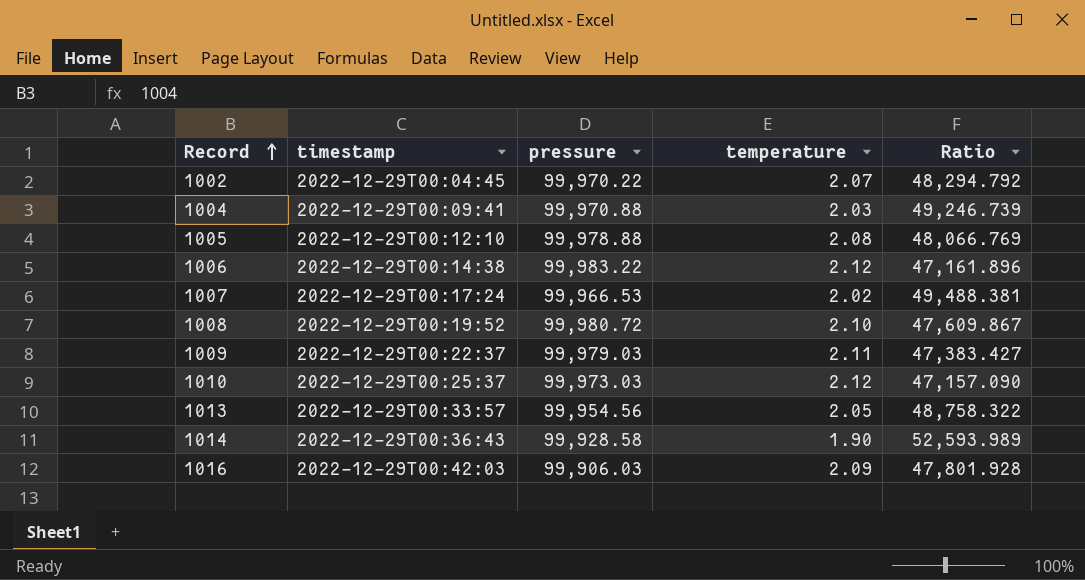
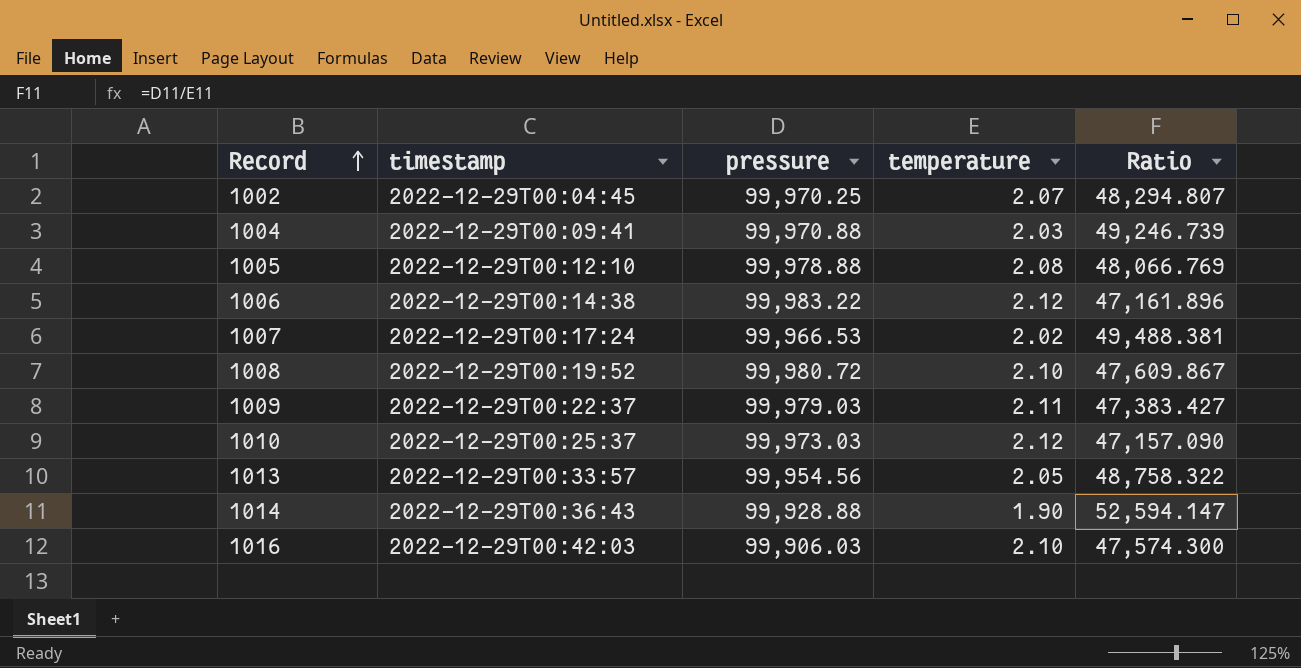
1002 | pressure: 99,970.22 -> 99,970.25
1002 | Ratio: 48,294.792 -> 48,294.807
1014 | pressure: 99,928.58 -> 99,928.88
1014 | Ratio: 52,593.989 -> 52,594.147
1016 | temperature: 2.09 -> 2.10
1016 | Ratio: 47,801.928 -> 47,574.300

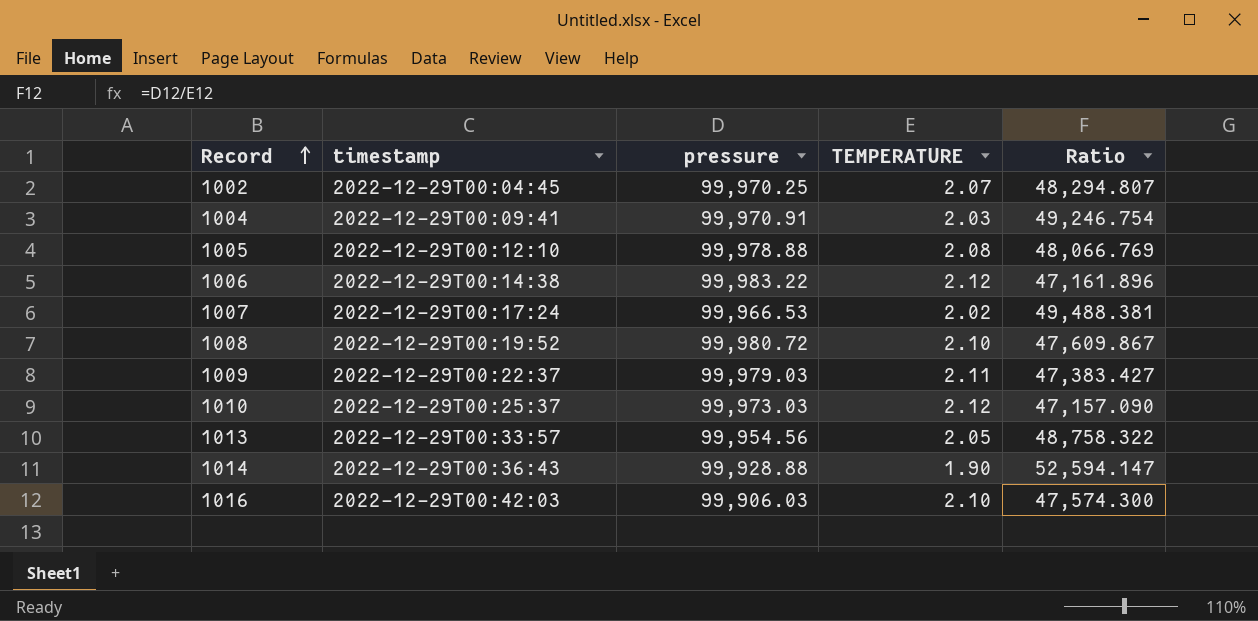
column name: temperature -> TEMPERATURE
1004 | pressure: 99,970.88 -> 99,970.91
1004 | Ratio: 49,246.739 -> 49,246.754

